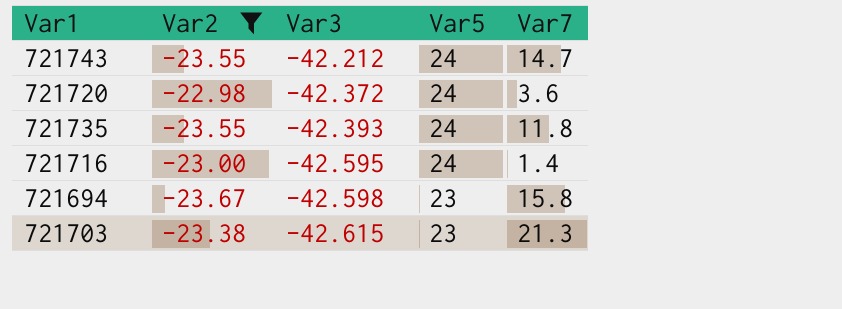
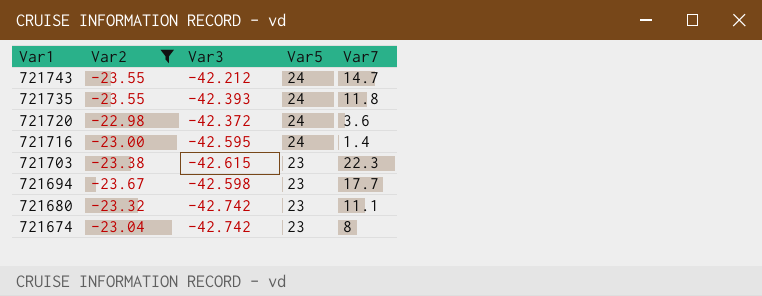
row order: Var3 descending -> Var1 descending
721703 | Var7: 21.3 -> 22.3
721694 | Var7: 15.8 -> 17.7
row 721680: none -> -23.32 | -42.742 | 23 | 11.1
row 721674: none -> -23.04 | -42.742 | 23 | 8

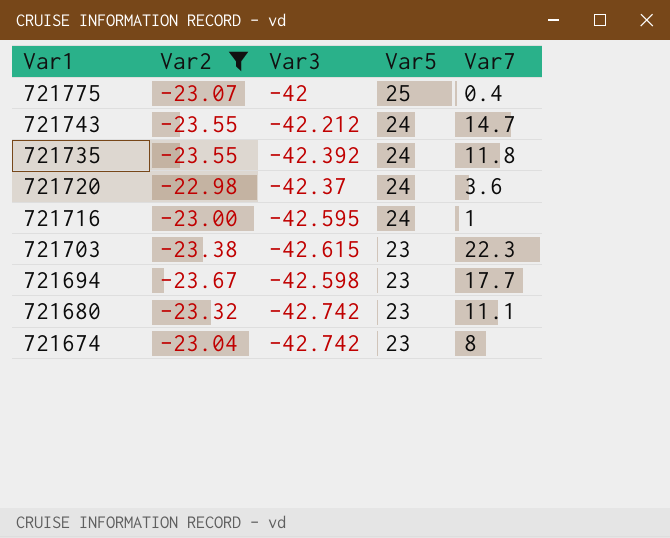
row 721775: none -> -23.07 | -42 | 25 | 0.4
721735 | Var3: -42.393 -> -42.392
721720 | Var3: -42.372 -> -42.37
721716 | Var7: 1.4 -> 1

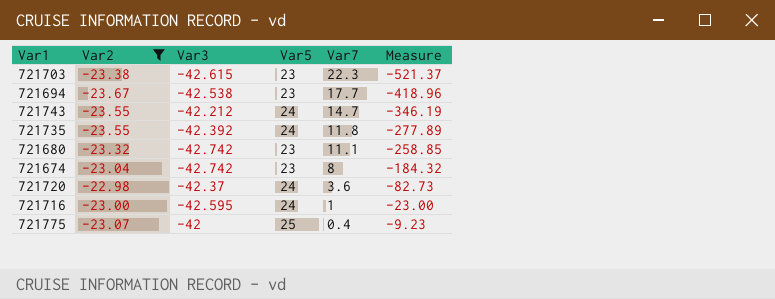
row order: Var1 descending -> Var7 descending
column Measure | formula: none -> [Var2] * [Var7]
721694 | Var3: -42.598 -> -42.538

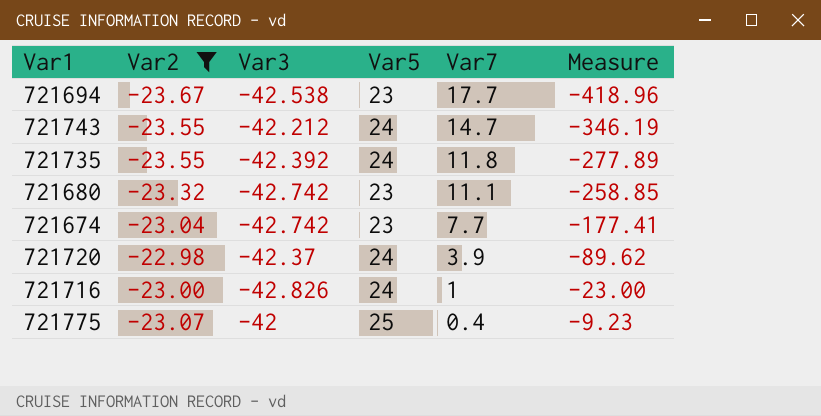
row 721703: -23.38 | -42.615 | 23 | 22.3 | -521.37 -> none
721674 | Var7: 8 -> 7.7
721674 | Measure: -184.32 -> -177.41
721720 | Var7: 3.6 -> 3.9
721720 | Measure: -82.73 -> -89.62
721716 | Var3: -42.595 -> -42.826

